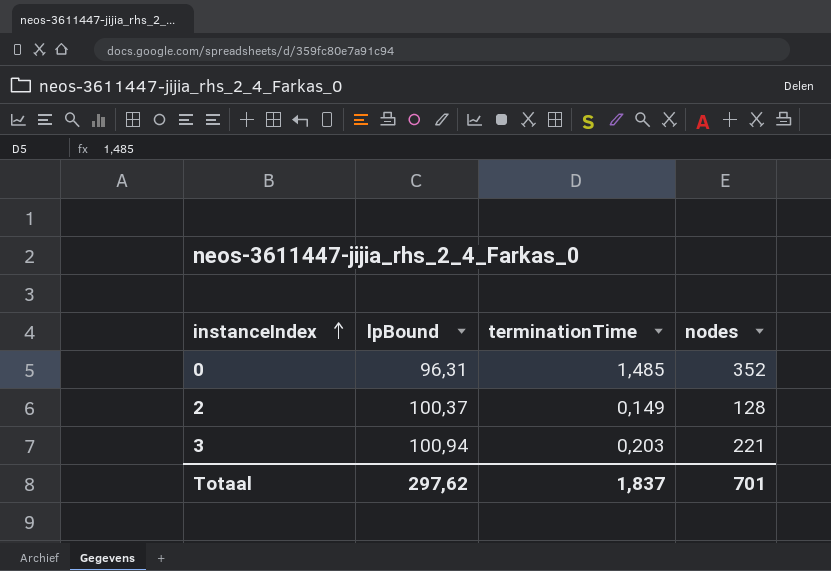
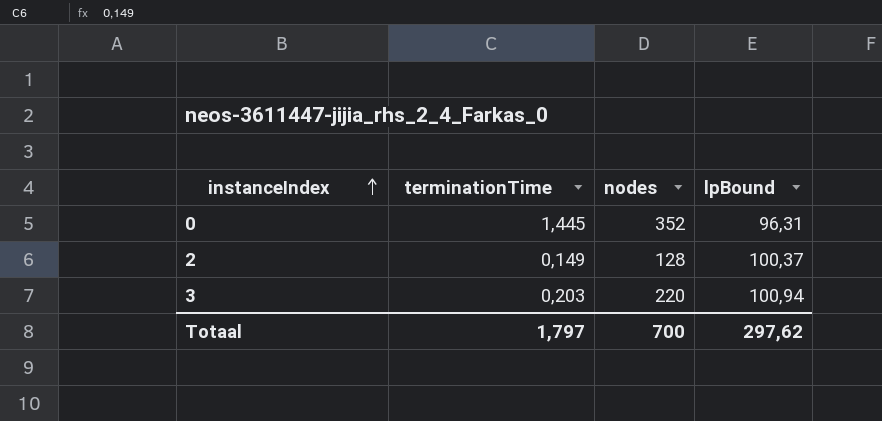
column lpBound | position: 2 -> 4
0 | terminationTime: 1,485 -> 1,445
3 | nodes: 221 -> 220
Totaal | terminationTime: 1,837 -> 1,797
Totaal | nodes: 701 -> 700

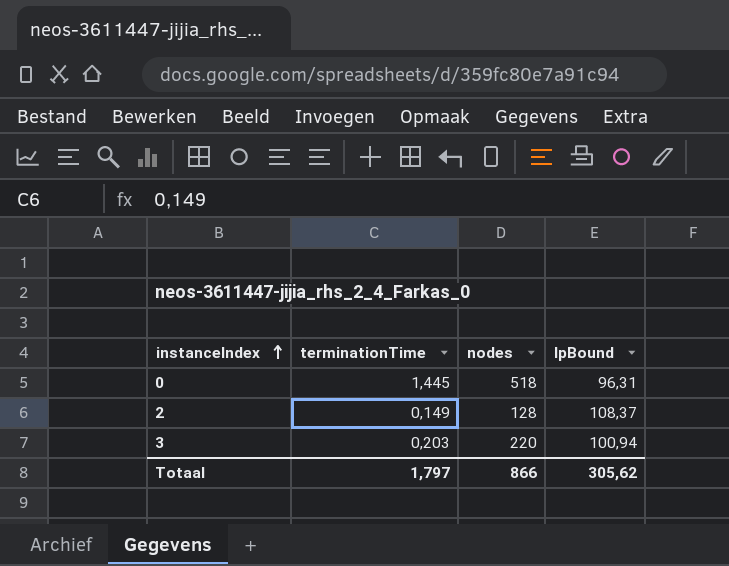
0 | nodes: 352 -> 518
2 | lpBound: 100,37 -> 108,37
Totaal | nodes: 700 -> 866
Totaal | lpBound: 297,62 -> 305,62

